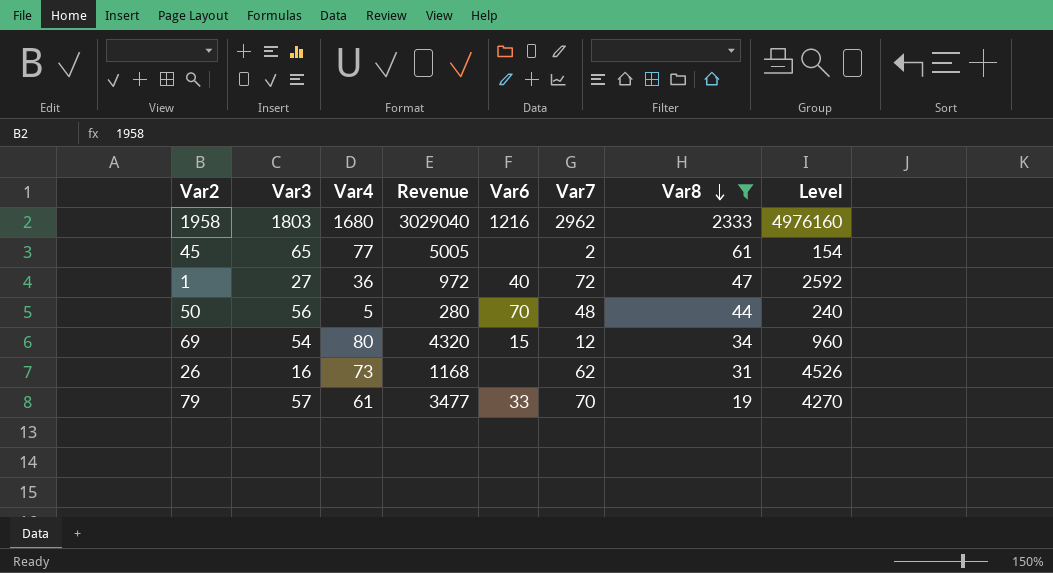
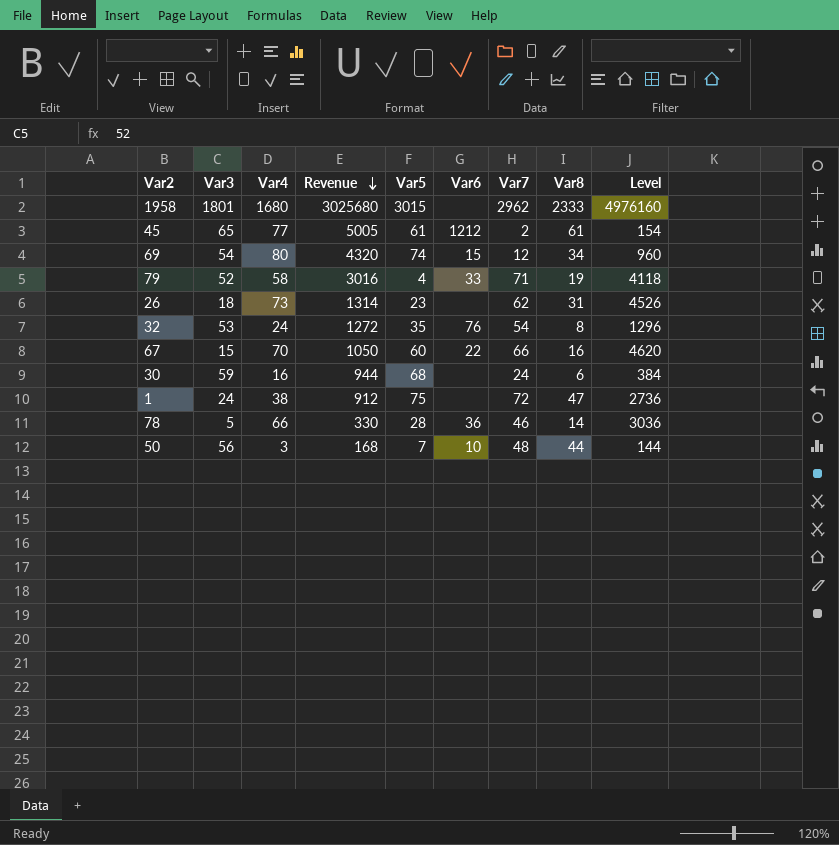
filter: Var8 >= 19 -> none
row order: Var8 descending -> Revenue descending
column Var5 | position: none -> 5
1958 | Var3: 1803 -> 1801
1958 | Revenue: 3029040 -> 3025680
1958 | Var6: 1216 -> none
45 | Var6: none -> 1212
79 | Var3: 57 -> 52
79 | Var4: 61 -> 58
79 | Revenue: 3477 -> 3016
79 | Var7: 70 -> 71
79 | Level: 4270 -> 4118
26 | Var3: 16 -> 18
26 | Revenue: 1168 -> 1314
1 | Var3: 27 -> 24
1 | Var4: 36 -> 38
1 | Revenue: 972 -> 912
1 | Var6: 40 -> none
1 | Level: 2592 -> 2736
50 | Var4: 5 -> 3
50 | Revenue: 280 -> 168
50 | Var6: 70 -> 10
50 | Level: 240 -> 144

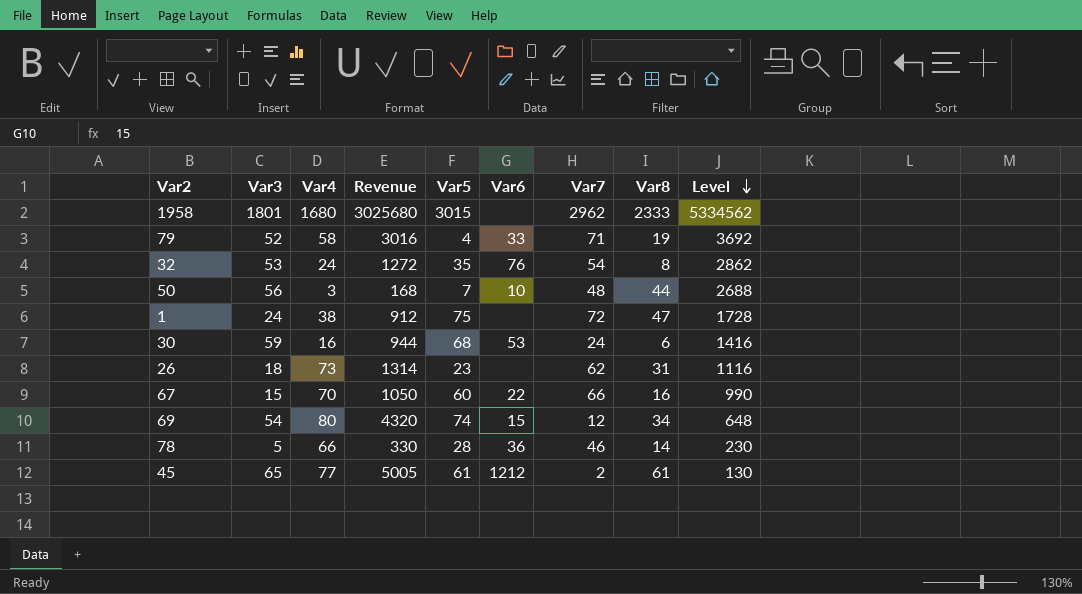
row order: Revenue descending -> Level descending
column Level | formula: [Var4] * [Var7] -> [Var3] * [Var7]
30 | Var6: none -> 53

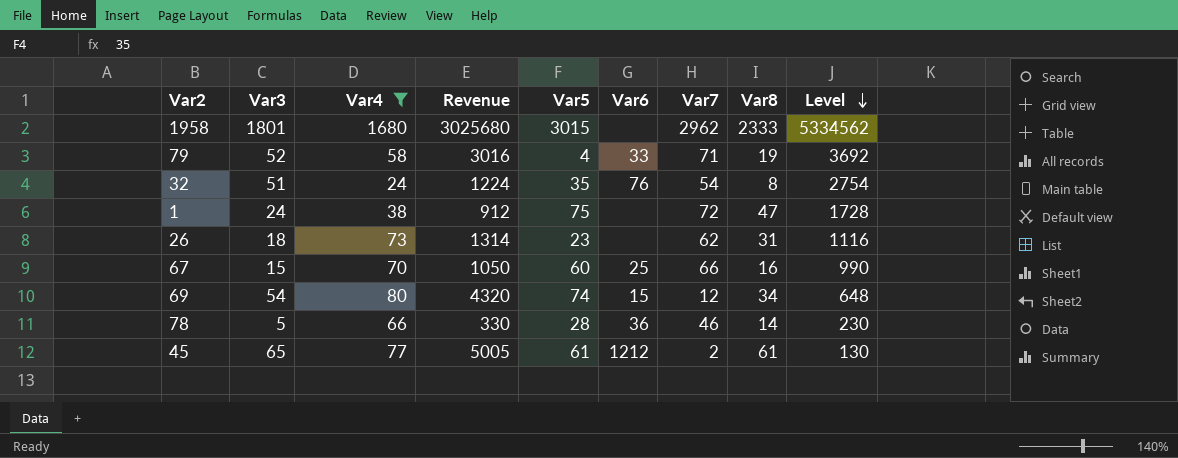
filter: none -> Var4 >= 24
32 | Var3: 53 -> 51
32 | Revenue: 1272 -> 1224
32 | Level: 2862 -> 2754
67 | Var6: 22 -> 25

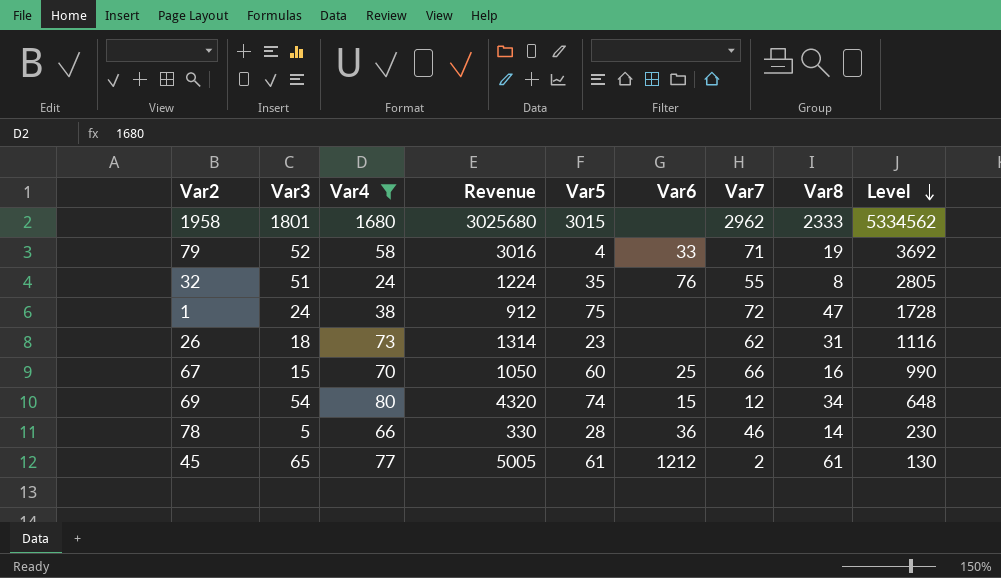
32 | Var7: 54 -> 55
32 | Level: 2754 -> 2805

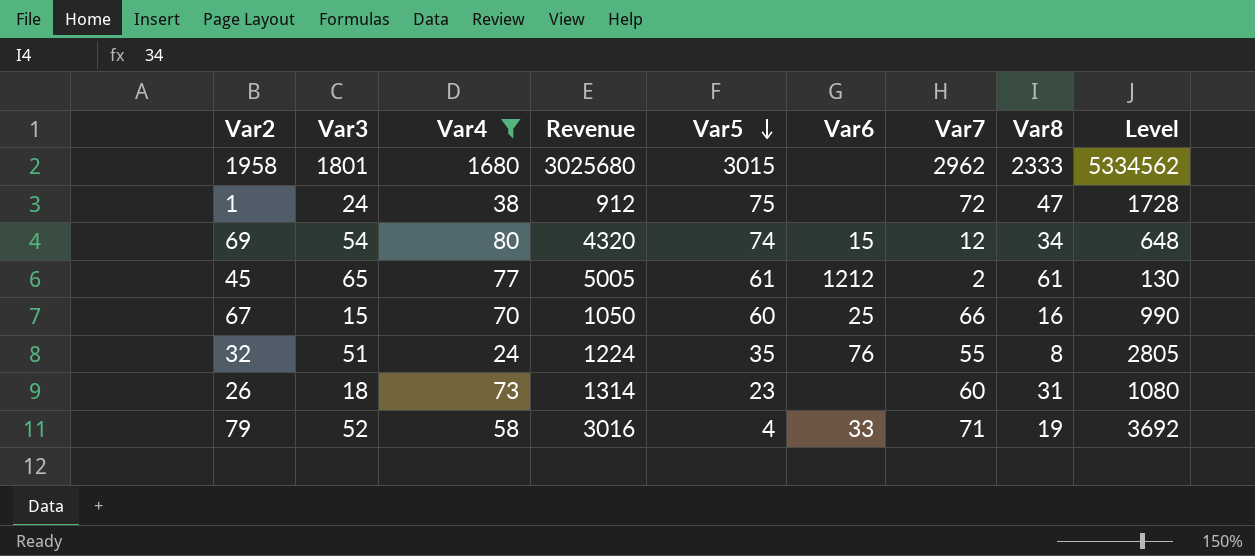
row order: Level descending -> Var5 descending
row 78: 5 | 66 | 330 | 28 | 36 | 46 | 14 | 230 -> none
26 | Var7: 62 -> 60
26 | Level: 1116 -> 1080

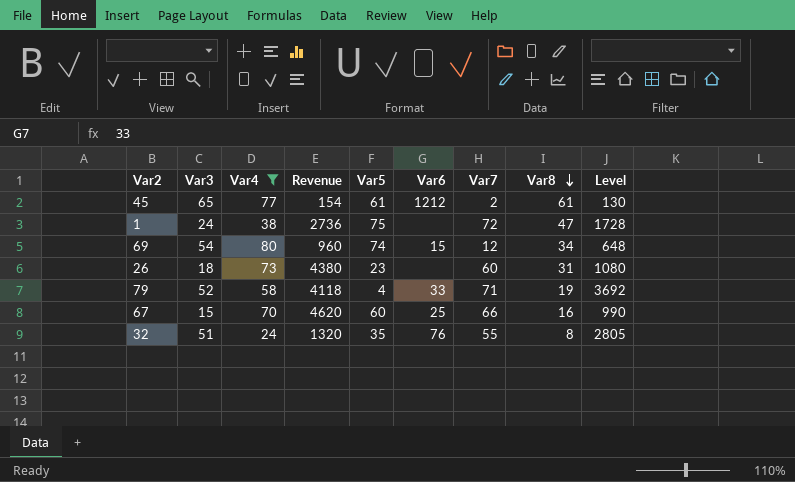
row order: Var5 descending -> Var8 descending
column Revenue | formula: [Var3] * [Var4] -> [Var4] * [Var7]
row 1958: 1801 | 1680 | 3025680 | 3015 | none | 2962 | 2333 | 5334562 -> none

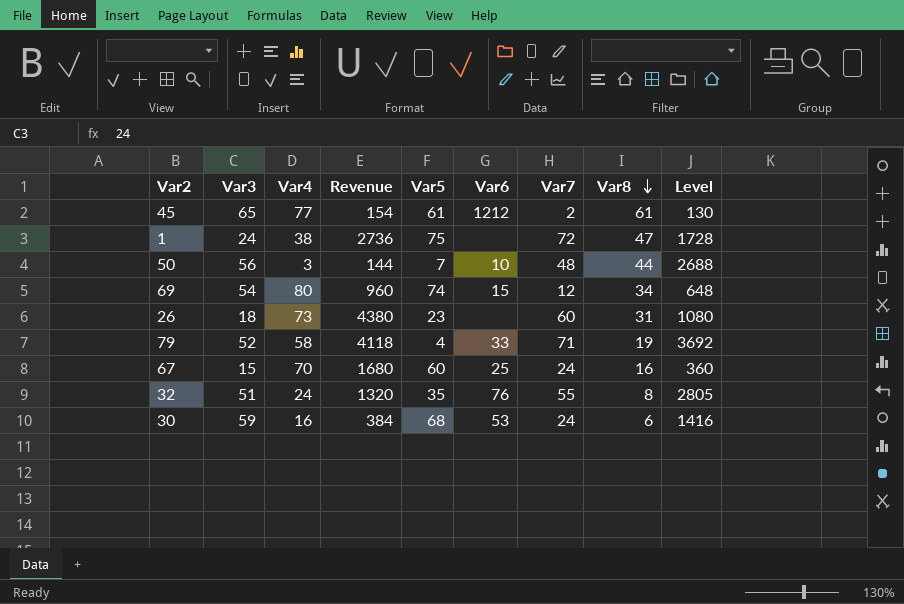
filter: Var4 >= 24 -> none
67 | Revenue: 4620 -> 1680
67 | Var7: 66 -> 24
67 | Level: 990 -> 360

